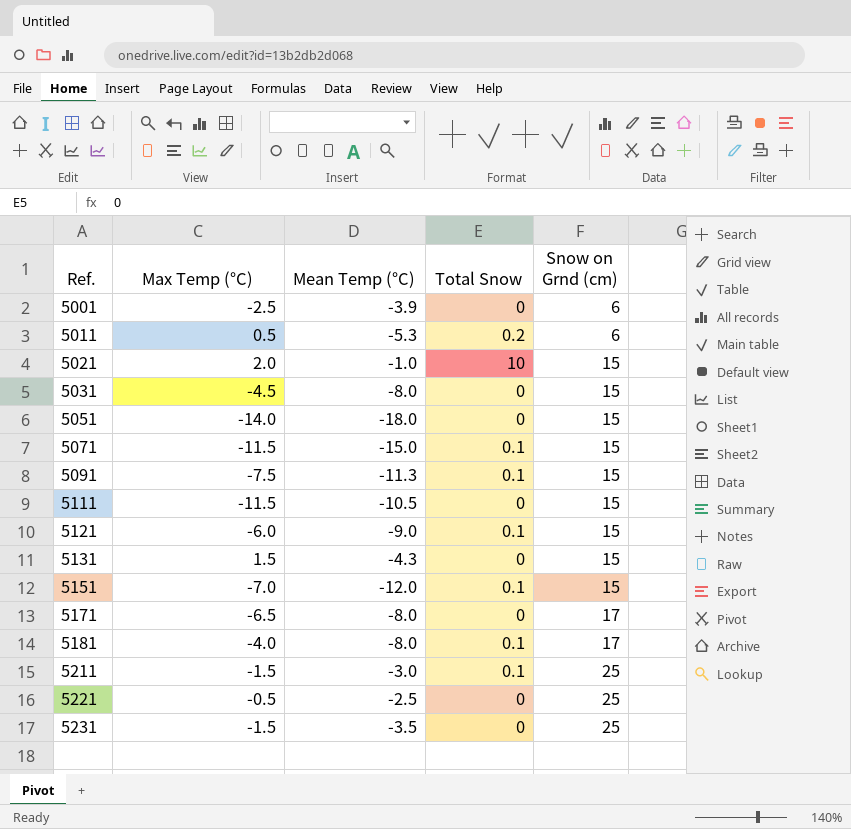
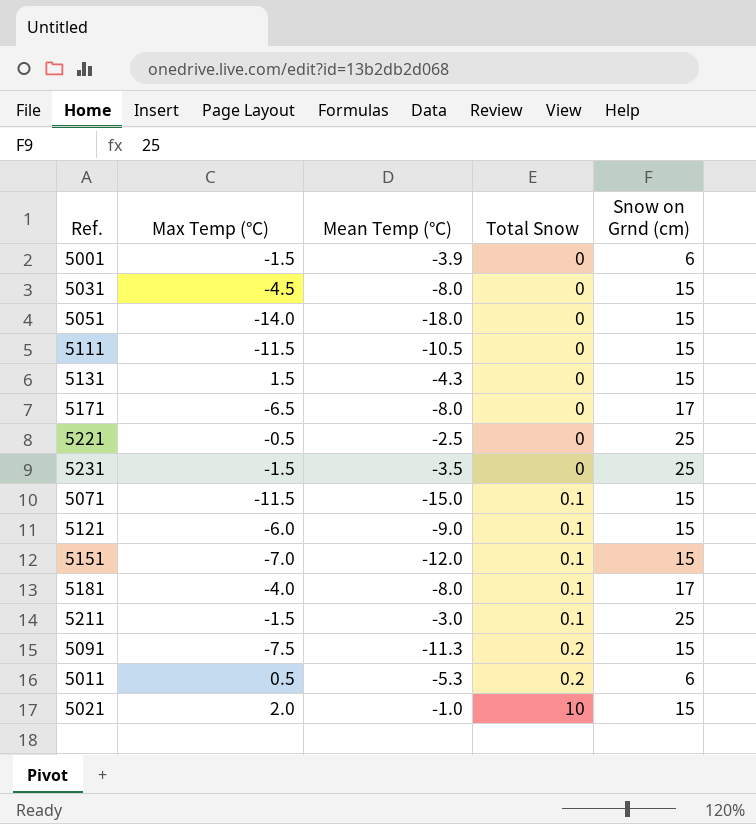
row order: Ref. ascending -> Total Snow ascending
5001 | Max Temp (°C): -2.5 -> -1.5
5091 | Total Snow: 0.1 -> 0.2

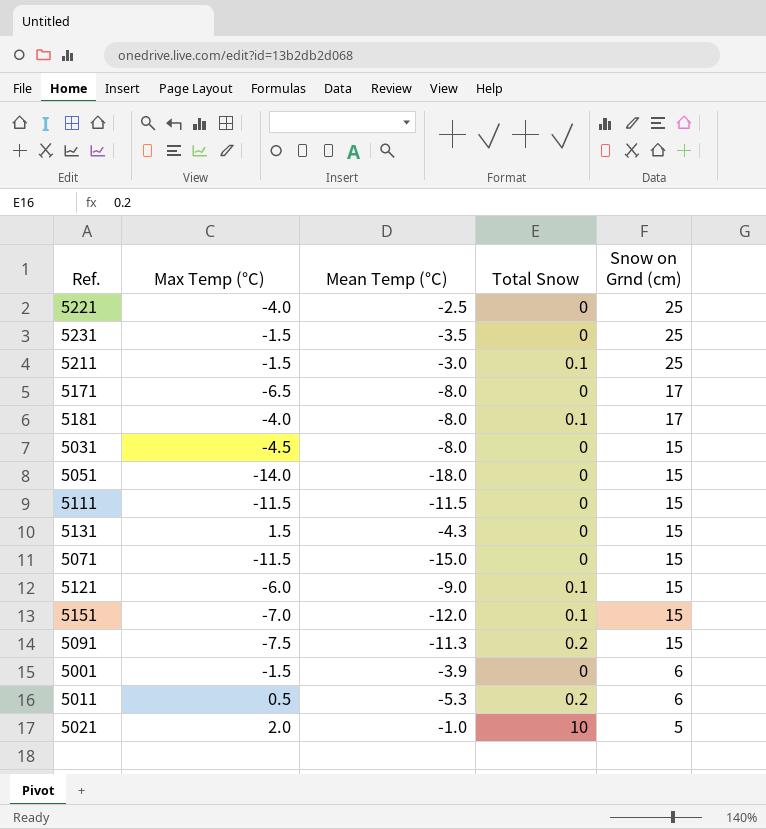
row order: Total Snow ascending -> Snow on Grnd (cm) descending
5221 | Max Temp (°C): -0.5 -> -4.0
5111 | Mean Temp (°C): -10.5 -> -11.5
5071 | Total Snow: 0.1 -> 0
5021 | Snow on Grnd (cm): 15 -> 5

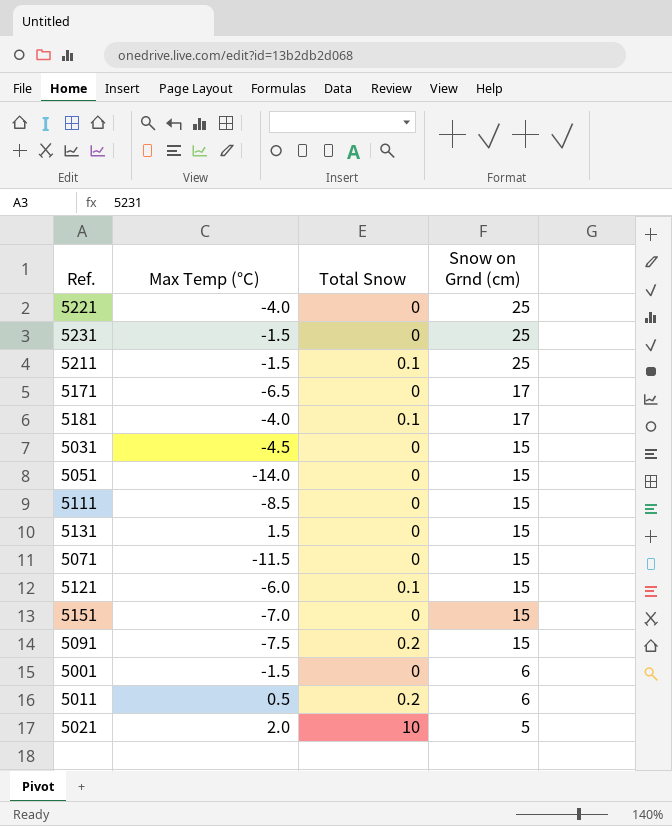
column Mean Temp (°C) | position: 3 -> none
5111 | Max Temp (°C): -11.5 -> -8.5
5151 | Total Snow: 0.1 -> 0

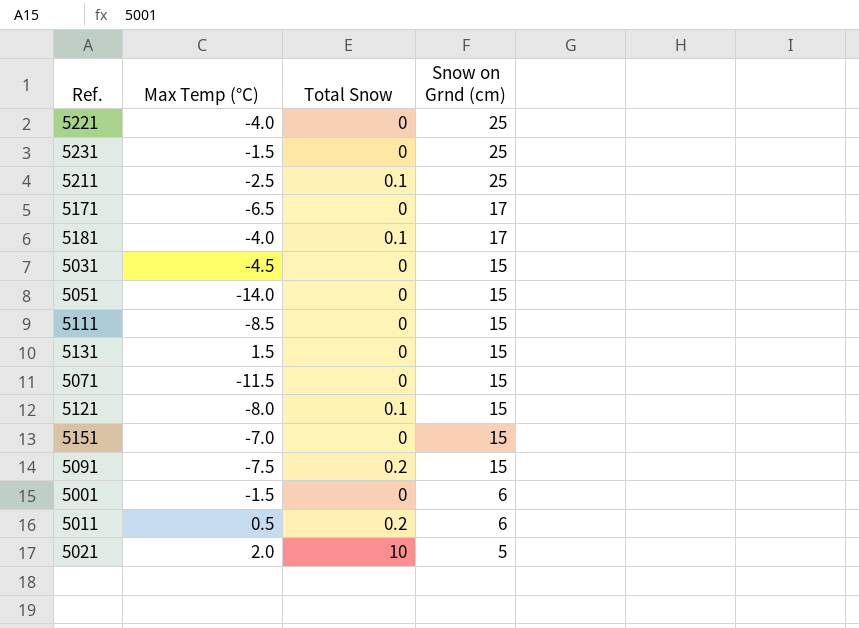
5211 | Max Temp (°C): -1.5 -> -2.5
5121 | Max Temp (°C): -6.0 -> -8.0

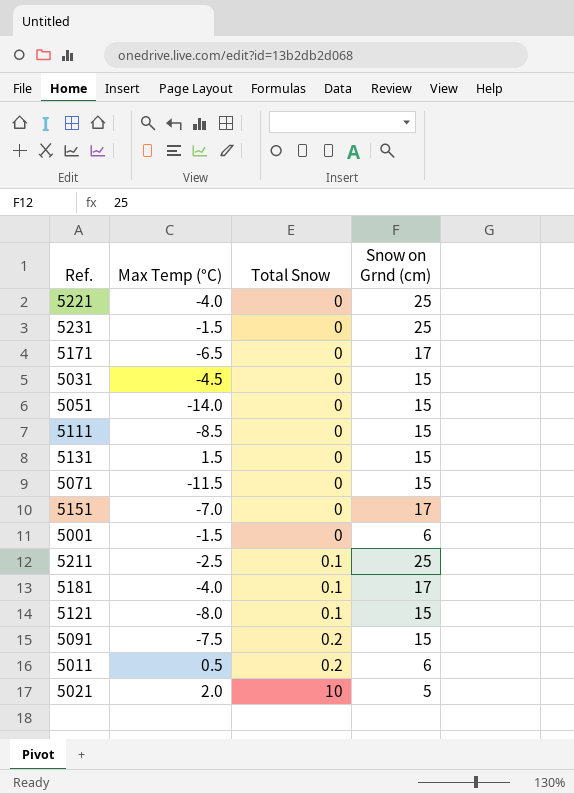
row order: Snow on Grnd (cm) descending -> Total Snow ascending
5151 | Snow on Grnd (cm): 15 -> 17

